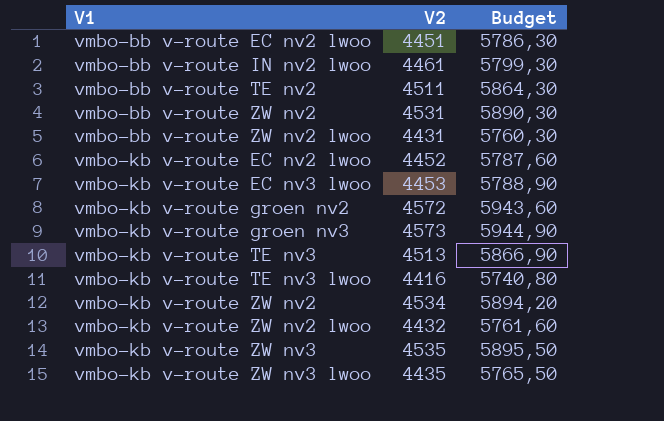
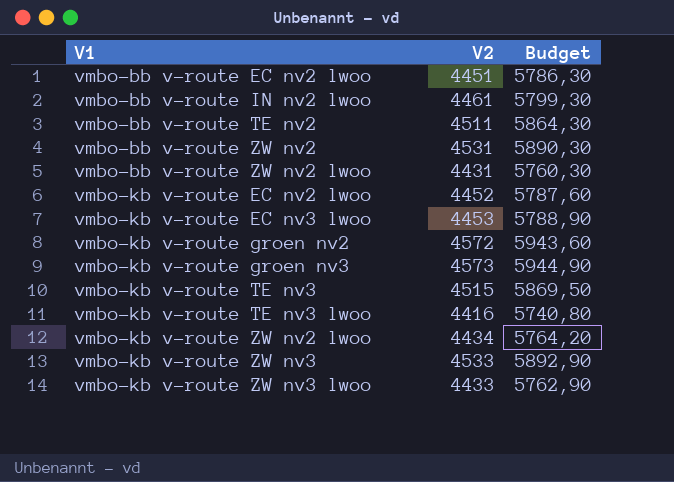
row vmbo-kb v-route ZW nv2: 4534 | 5894,20 -> none
vmbo-kb v-route TE nv3 | V2: 4513 -> 4515
vmbo-kb v-route TE nv3 | Budget: 5866,90 -> 5869,50
vmbo-kb v-route ZW nv2 lwoo | V2: 4432 -> 4434
vmbo-kb v-route ZW nv2 lwoo | Budget: 5761,60 -> 5764,20
vmbo-kb v-route ZW nv3 | V2: 4535 -> 4533
vmbo-kb v-route ZW nv3 | Budget: 5895,50 -> 5892,90
vmbo-kb v-route ZW nv3 lwoo | V2: 4435 -> 4433
vmbo-kb v-route ZW nv3 lwoo | Budget: 5765,50 -> 5762,90

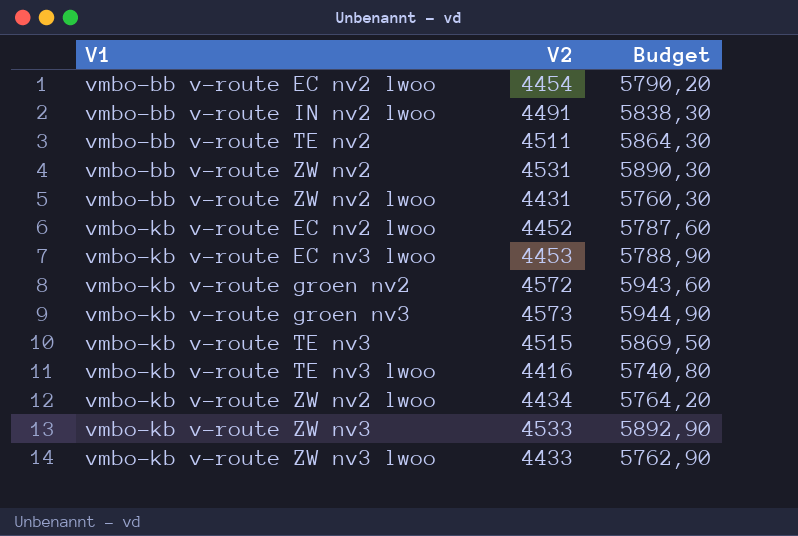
vmbo-bb v-route EC nv2 lwoo | V2: 4451 -> 4454
vmbo-bb v-route EC nv2 lwoo | Budget: 5786,30 -> 5790,20
vmbo-bb v-route IN nv2 lwoo | V2: 4461 -> 4491
vmbo-bb v-route IN nv2 lwoo | Budget: 5799,30 -> 5838,30

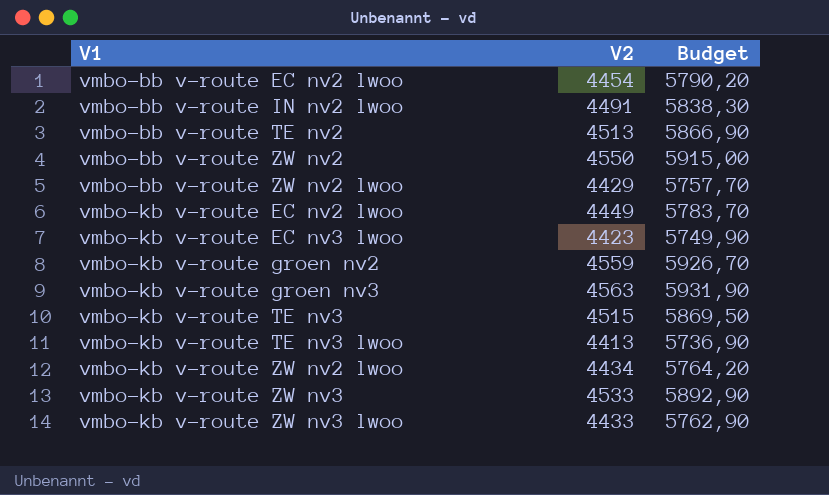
vmbo-bb v-route TE nv2 | V2: 4511 -> 4513
vmbo-bb v-route TE nv2 | Budget: 5864,30 -> 5866,90
vmbo-bb v-route ZW nv2 | V2: 4531 -> 4550
vmbo-bb v-route ZW nv2 | Budget: 5890,30 -> 5915,00
vmbo-bb v-route ZW nv2 lwoo | V2: 4431 -> 4429
vmbo-bb v-route ZW nv2 lwoo | Budget: 5760,30 -> 5757,70
vmbo-kb v-route EC nv2 lwoo | V2: 4452 -> 4449
vmbo-kb v-route EC nv2 lwoo | Budget: 5787,60 -> 5783,70
vmbo-kb v-route EC nv3 lwoo | V2: 4453 -> 4423
vmbo-kb v-route EC nv3 lwoo | Budget: 5788,90 -> 5749,90
vmbo-kb v-route groen nv2 | V2: 4572 -> 4559
vmbo-kb v-route groen nv2 | Budget: 5943,60 -> 5926,70
vmbo-kb v-route groen nv3 | V2: 4573 -> 4563
vmbo-kb v-route groen nv3 | Budget: 5944,90 -> 5931,90
vmbo-kb v-route TE nv3 lwoo | V2: 4416 -> 4413
vmbo-kb v-route TE nv3 lwoo | Budget: 5740,80 -> 5736,90

